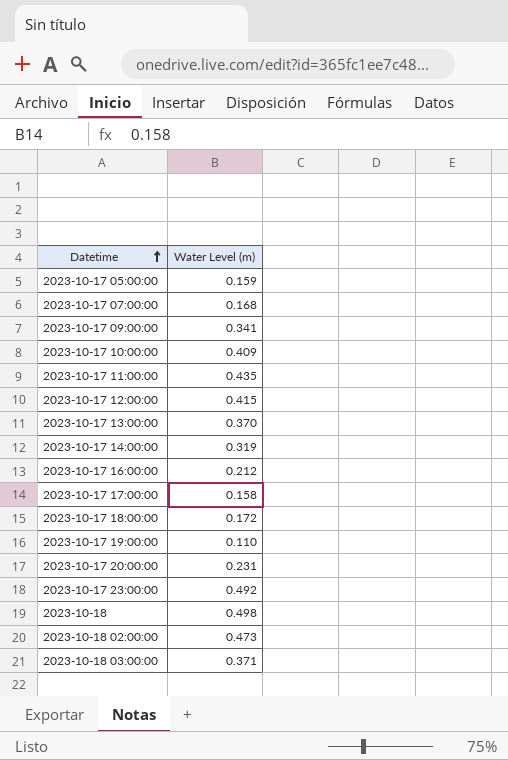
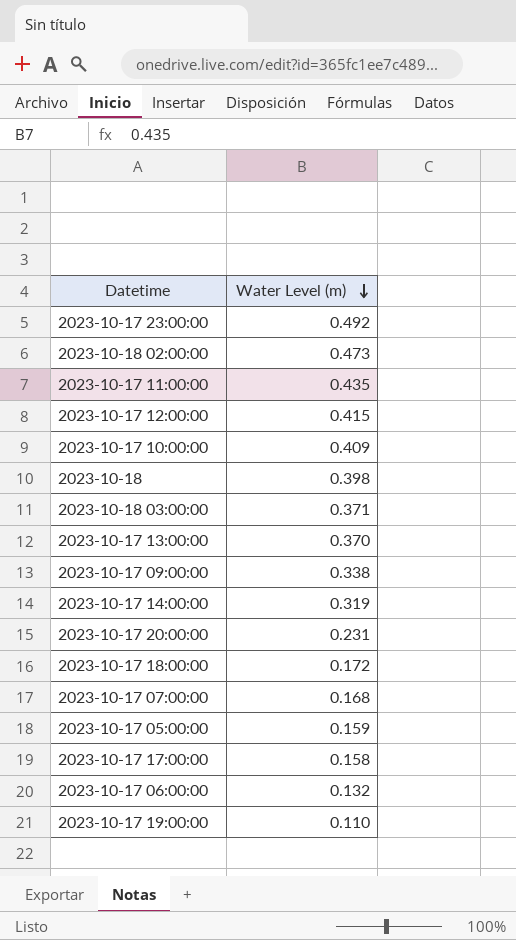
row order: Datetime ascending -> Water Level (m) descending
row 2023-10-17 16:00:00: 0.212 -> none
2023-10-18 | Water Level (m): 0.498 -> 0.398
2023-10-17 09:00:00 | Water Level (m): 0.341 -> 0.338
row 2023-10-17 06:00:00: none -> 0.132

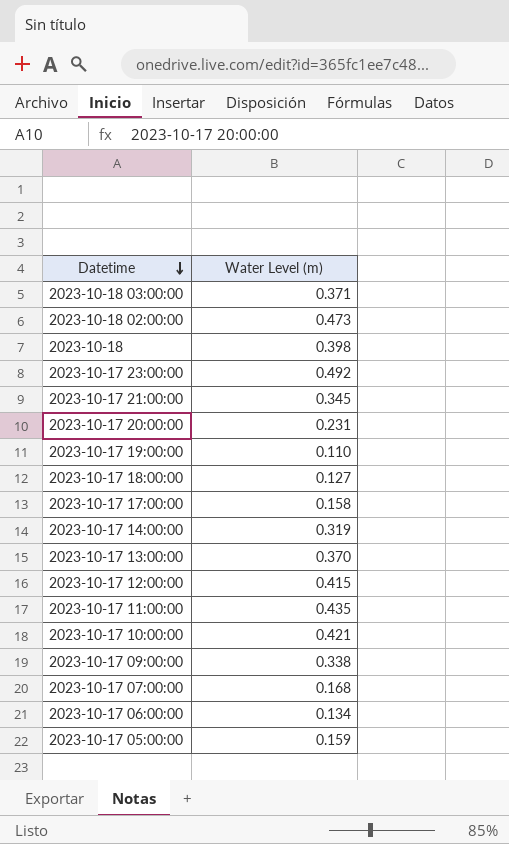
row order: Water Level (m) descending -> Datetime descending
row 2023-10-17 21:00:00: none -> 0.345
2023-10-17 18:00:00 | Water Level (m): 0.172 -> 0.127
2023-10-17 10:00:00 | Water Level (m): 0.409 -> 0.421
2023-10-17 06:00:00 | Water Level (m): 0.132 -> 0.134

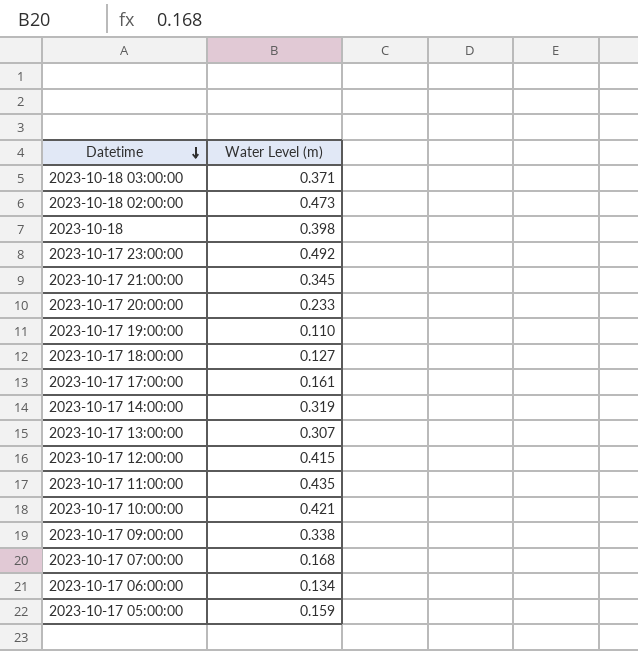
2023-10-17 20:00:00 | Water Level (m): 0.231 -> 0.233
2023-10-17 17:00:00 | Water Level (m): 0.158 -> 0.161
2023-10-17 13:00:00 | Water Level (m): 0.370 -> 0.307

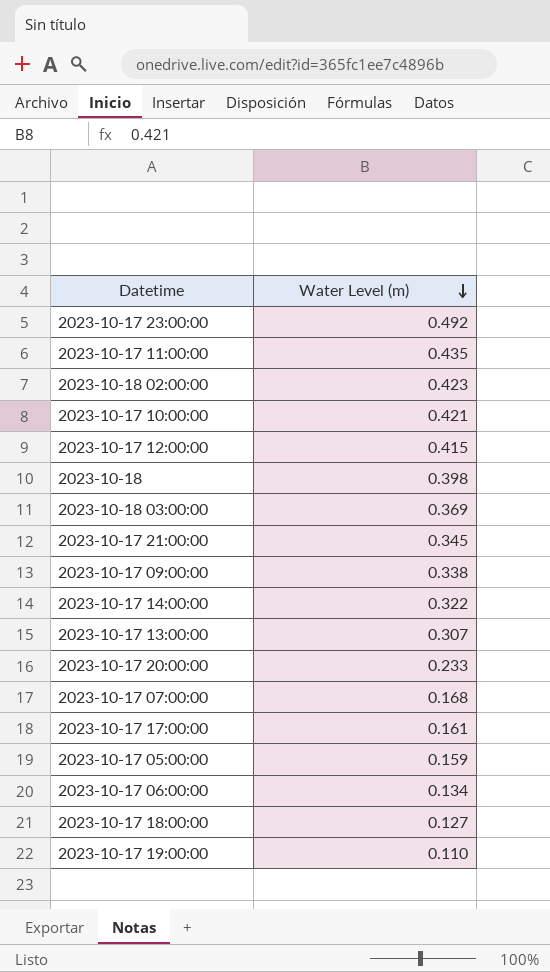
row order: Datetime descending -> Water Level (m) descending
2023-10-18 02:00:00 | Water Level (m): 0.473 -> 0.423
2023-10-18 03:00:00 | Water Level (m): 0.371 -> 0.369
2023-10-17 14:00:00 | Water Level (m): 0.319 -> 0.322

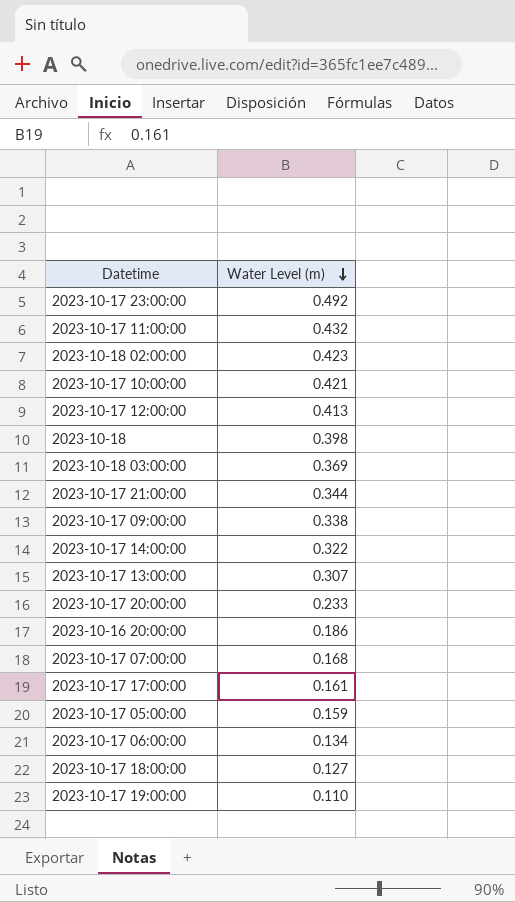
2023-10-17 11:00:00 | Water Level (m): 0.435 -> 0.432
2023-10-17 12:00:00 | Water Level (m): 0.415 -> 0.413
2023-10-17 21:00:00 | Water Level (m): 0.345 -> 0.344
row 2023-10-16 20:00:00: none -> 0.186

